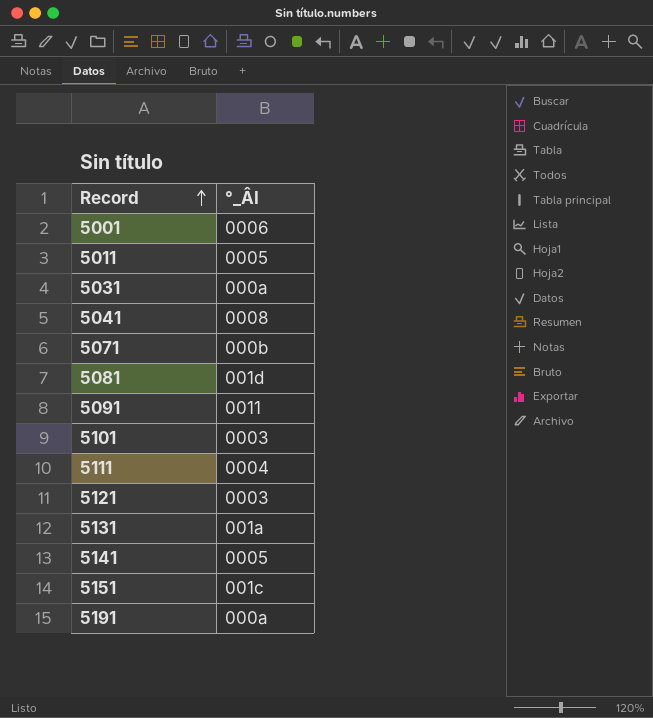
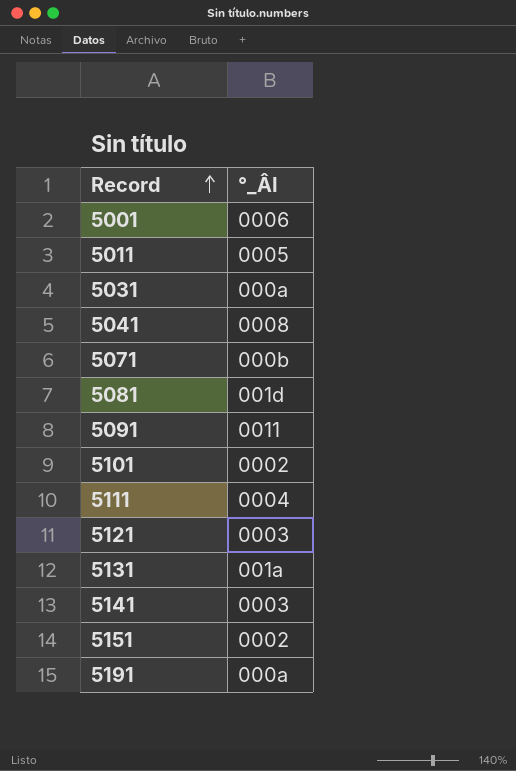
5101 | °_ÂI: 0003 -> 0002
5141 | °_ÂI: 0005 -> 0003
5151 | °_ÂI: 001c -> 0002

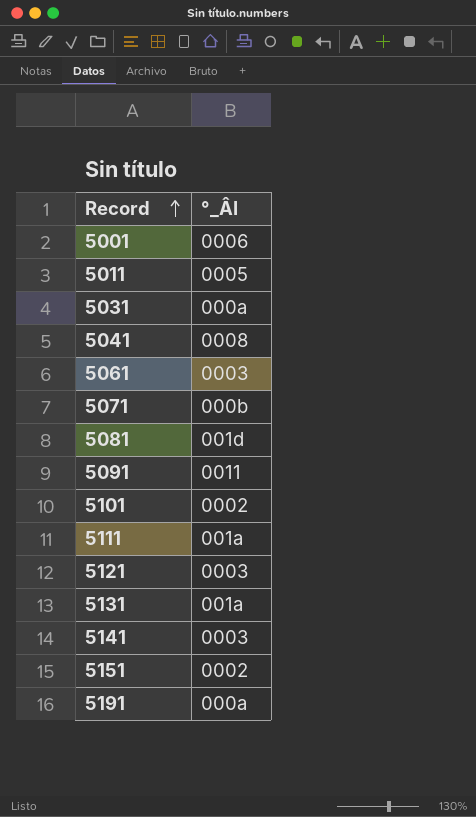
row 5061: none -> 0003
5111 | °_ÂI: 0004 -> 001a

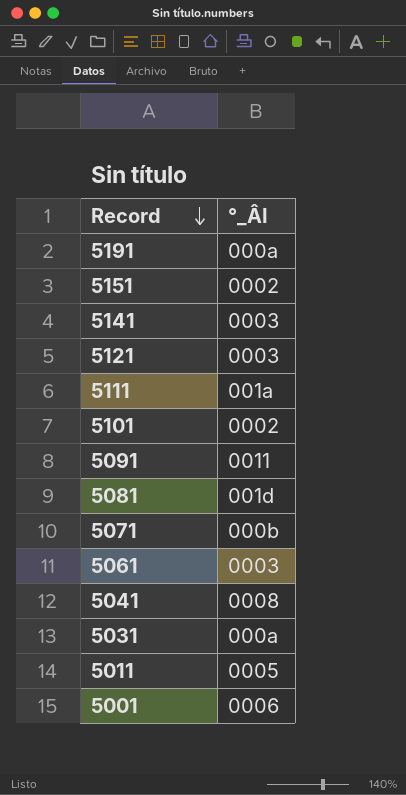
row order: Record ascending -> Record descending
row 5131: 001a -> none

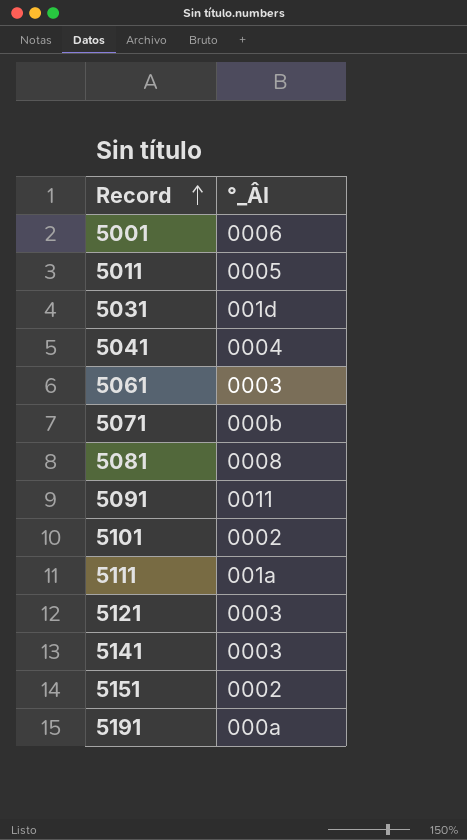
row order: Record descending -> Record ascending
5031 | °_ÂI: 000a -> 001d
5041 | °_ÂI: 0008 -> 0004
5081 | °_ÂI: 001d -> 0008

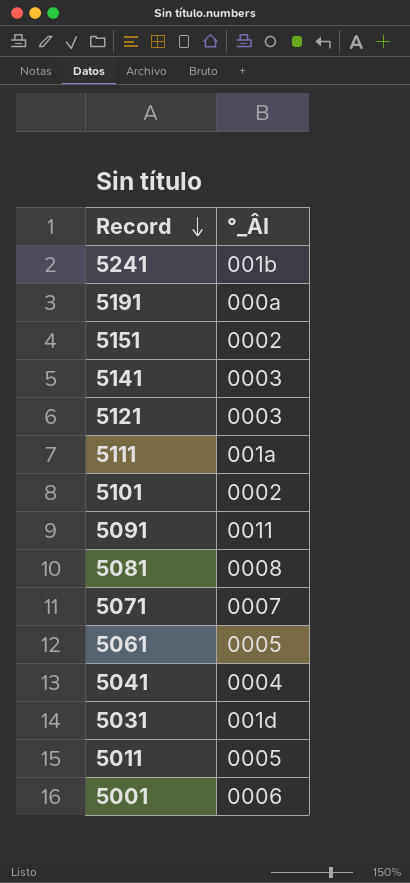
row order: Record ascending -> Record descending
row 5241: none -> 001b
5071 | °_ÂI: 000b -> 0007
5061 | °_ÂI: 0003 -> 0005

